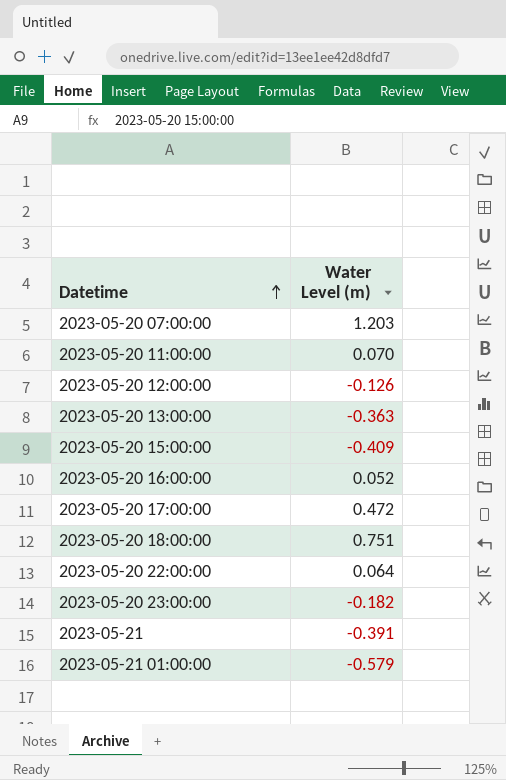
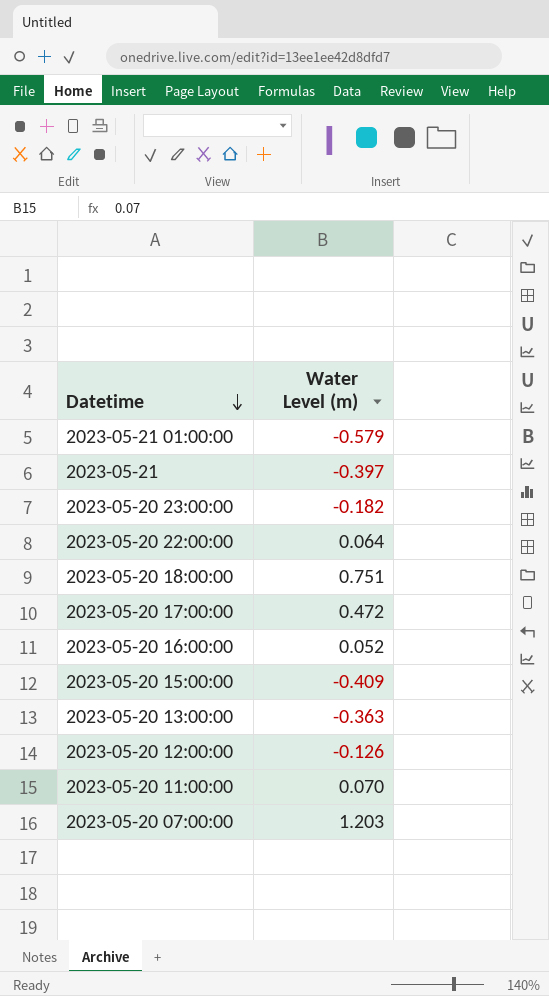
row order: Datetime ascending -> Datetime descending
2023-05-21 | Water Level (m): -0.391 -> -0.397

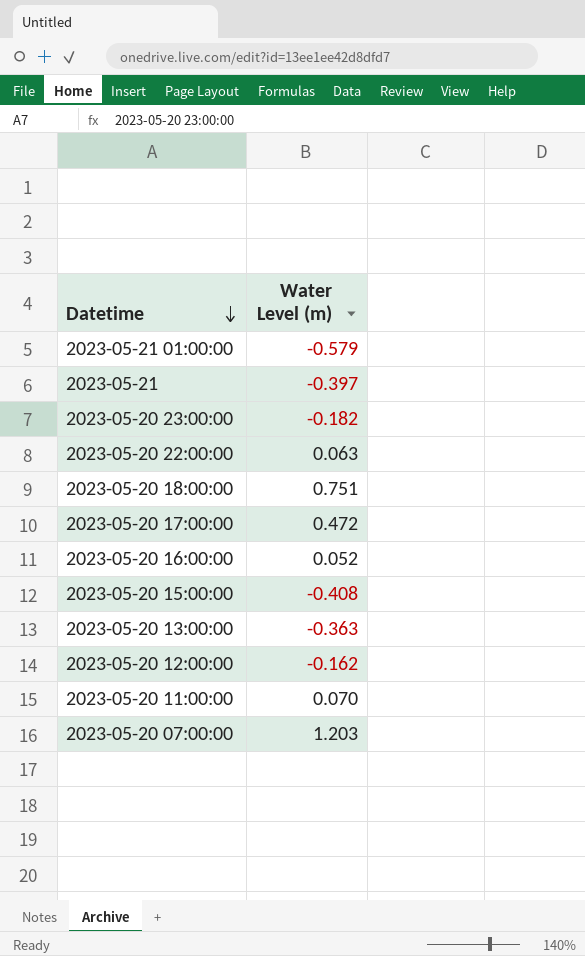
2023-05-20 22:00:00 | Water Level (m): 0.064 -> 0.063
2023-05-20 15:00:00 | Water Level (m): -0.409 -> -0.408
2023-05-20 12:00:00 | Water Level (m): -0.126 -> -0.162

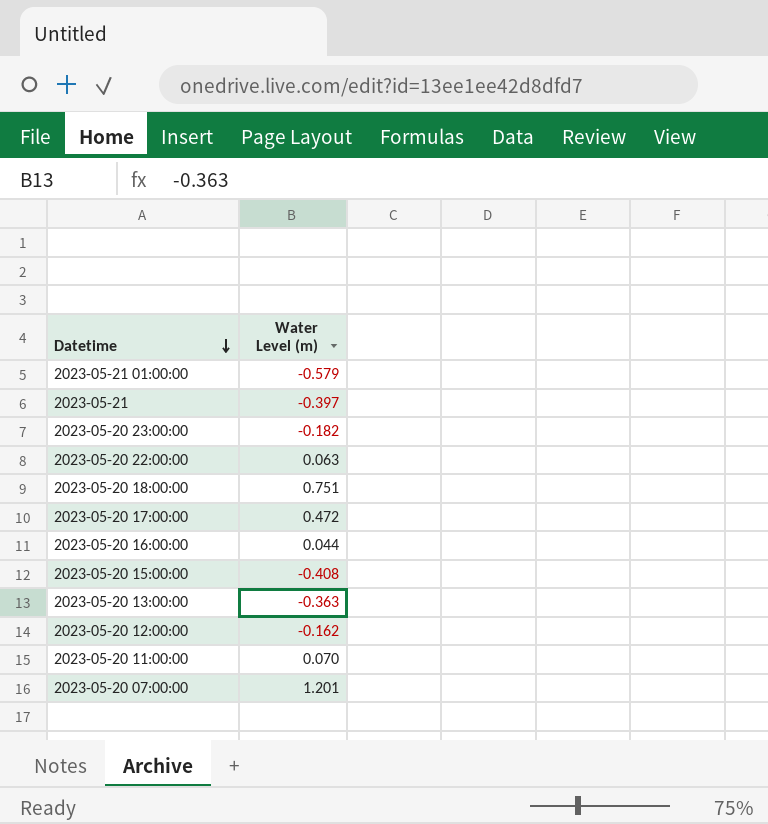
2023-05-20 16:00:00 | Water Level (m): 0.052 -> 0.044
2023-05-20 07:00:00 | Water Level (m): 1.203 -> 1.201

